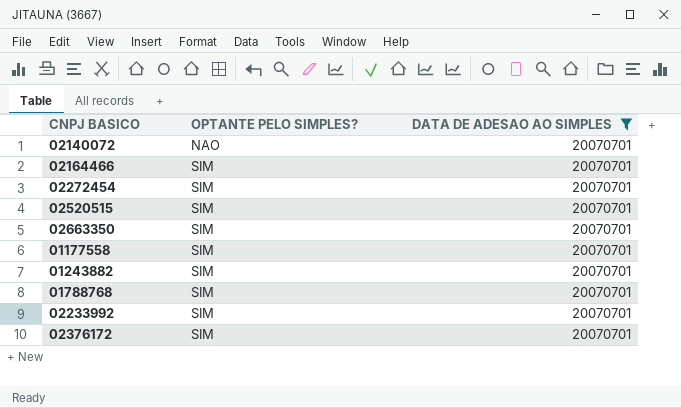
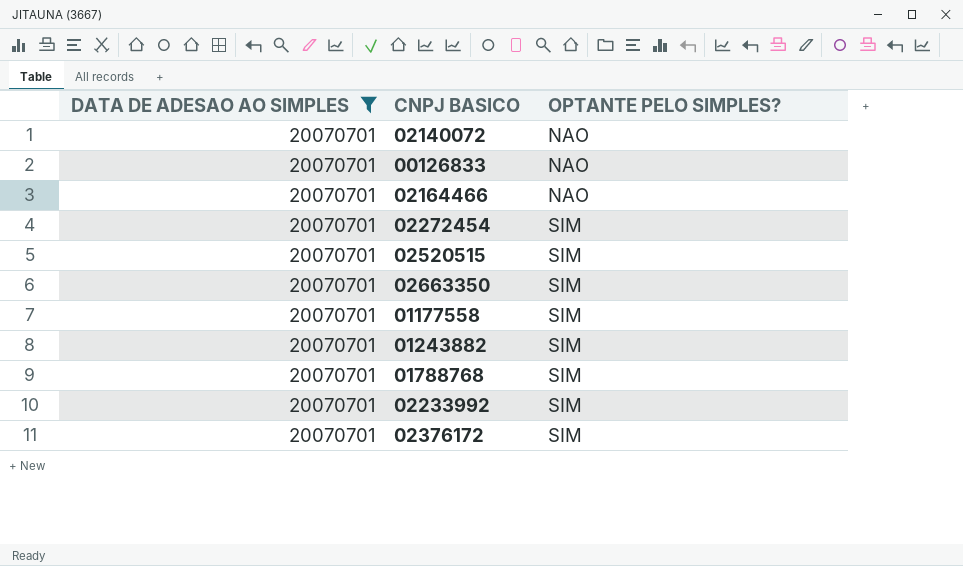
column DATA DE ADESAO AO SIMPLES | position: 3 -> 1
row 00126833: none -> 20070701 | NAO
02164466 | OPTANTE PELO SIMPLES?: SIM -> NAO

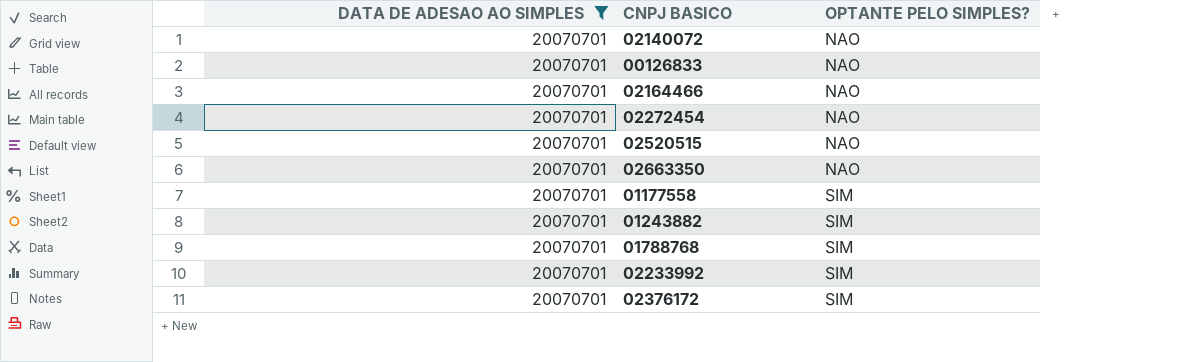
02272454 | OPTANTE PELO SIMPLES?: SIM -> NAO
02520515 | OPTANTE PELO SIMPLES?: SIM -> NAO
02663350 | OPTANTE PELO SIMPLES?: SIM -> NAO

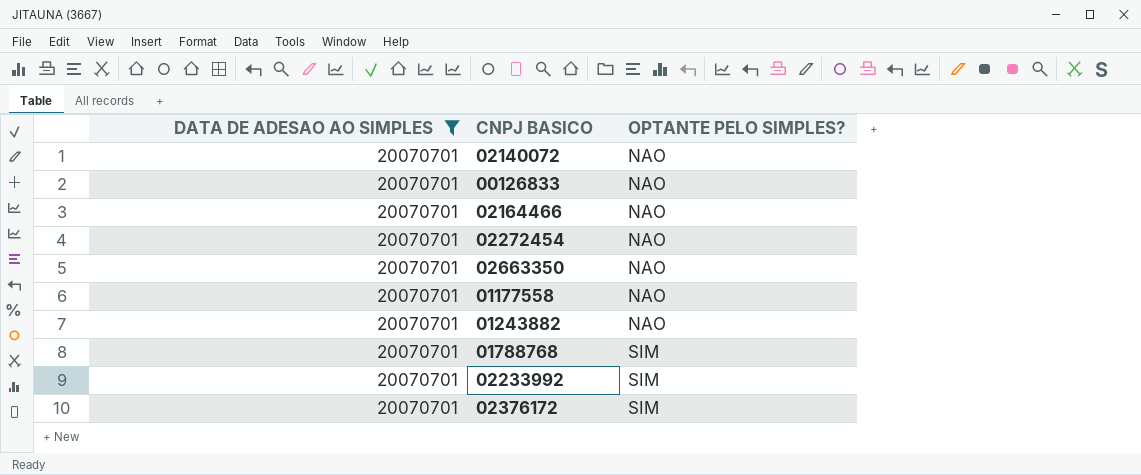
row 02520515: 20070701 | NAO -> none
01177558 | OPTANTE PELO SIMPLES?: SIM -> NAO
01243882 | OPTANTE PELO SIMPLES?: SIM -> NAO

